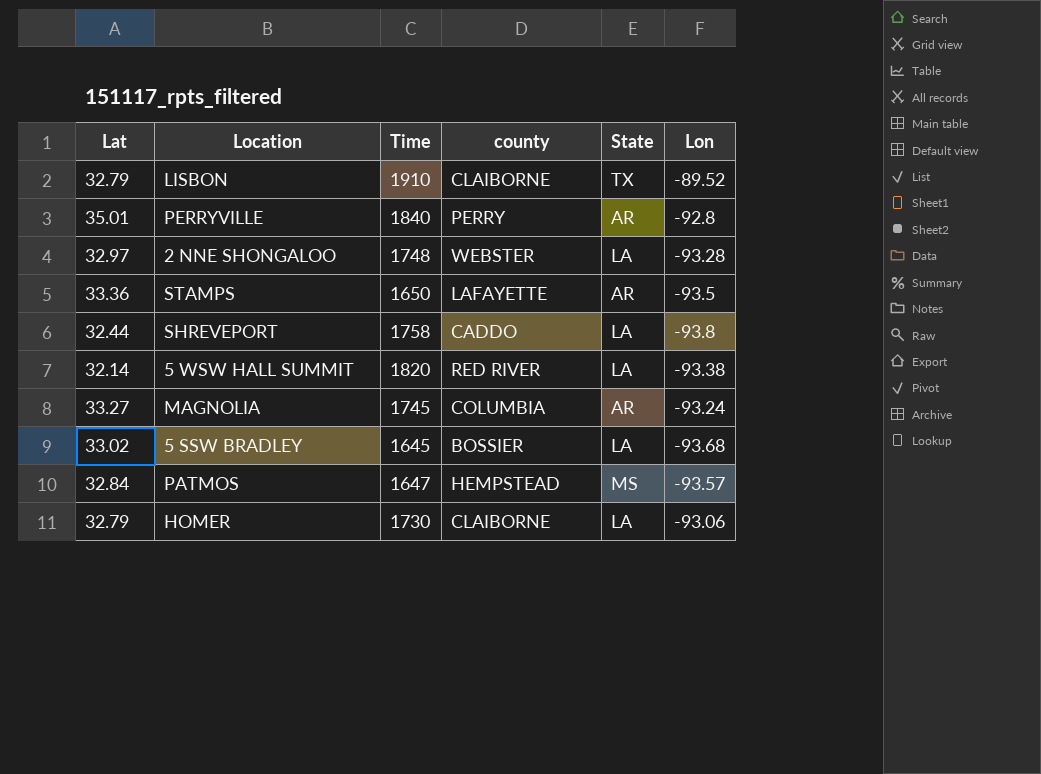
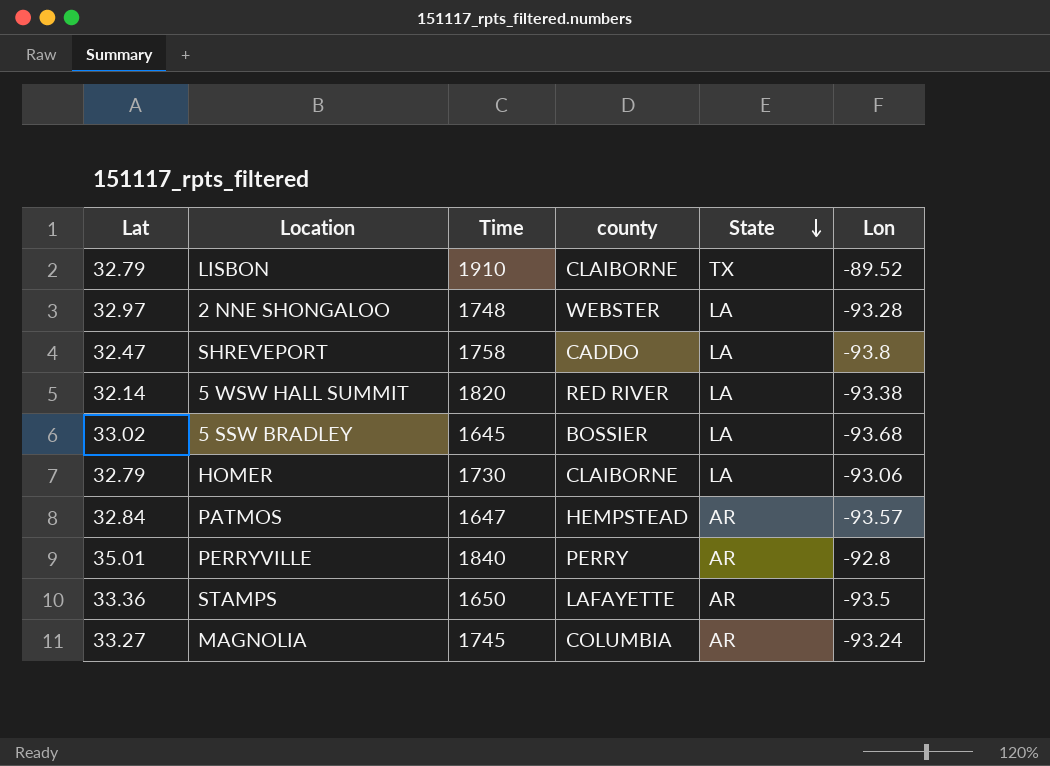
row order: none -> State descending
SHREVEPORT | Lat: 32.44 -> 32.47
PATMOS | State: MS -> AR

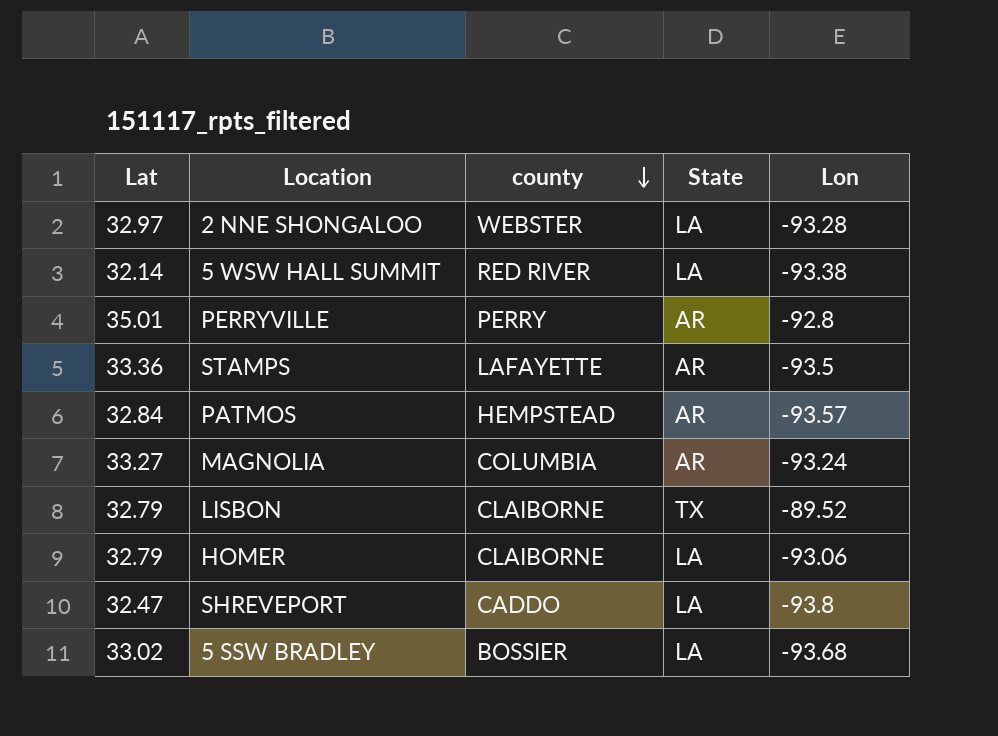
row order: State descending -> county descending
column Time | position: 3 -> none

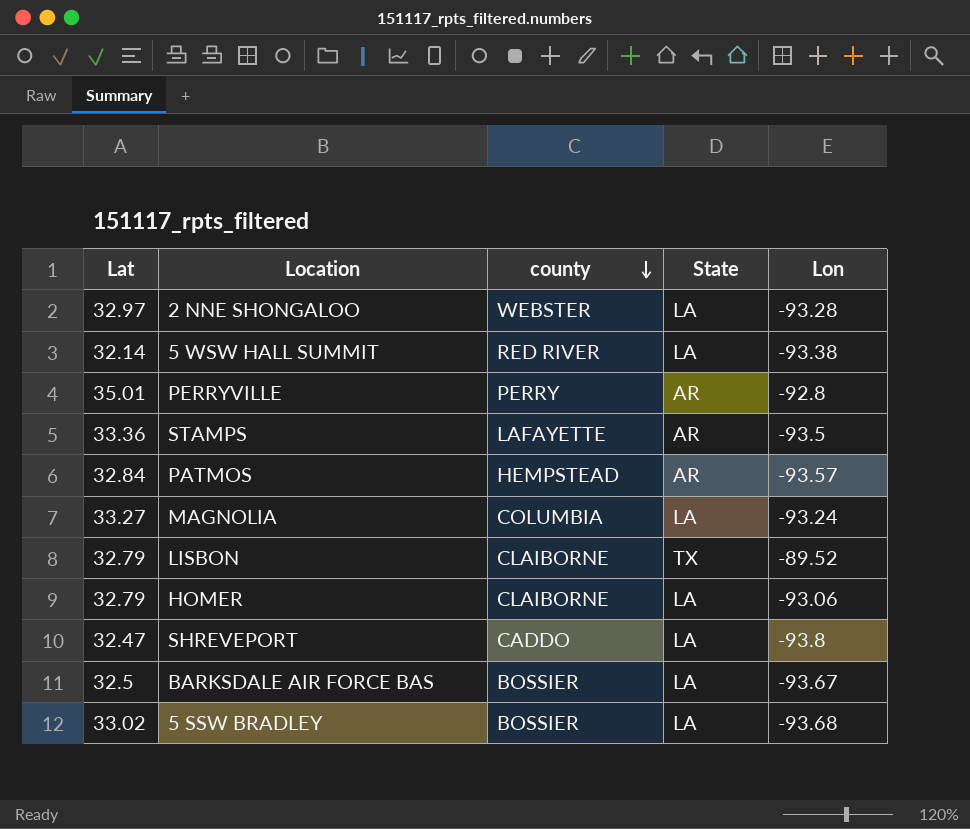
MAGNOLIA | State: AR -> LA
row BARKSDALE AIR FORCE BAS: none -> 32.5 | BOSSIER | LA | -93.67

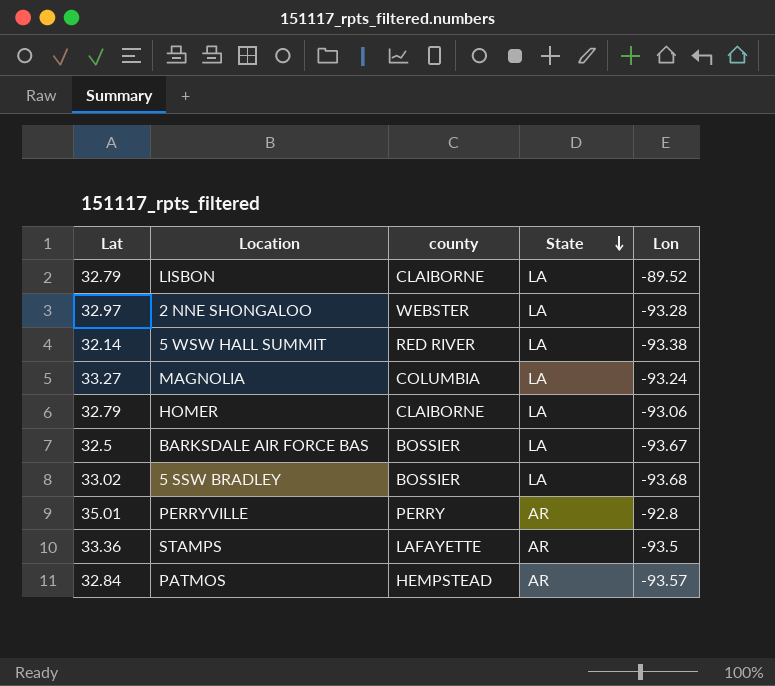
row order: county descending -> State descending
row SHREVEPORT: 32.47 | CADDO | LA | -93.8 -> none
LISBON | State: TX -> LA

